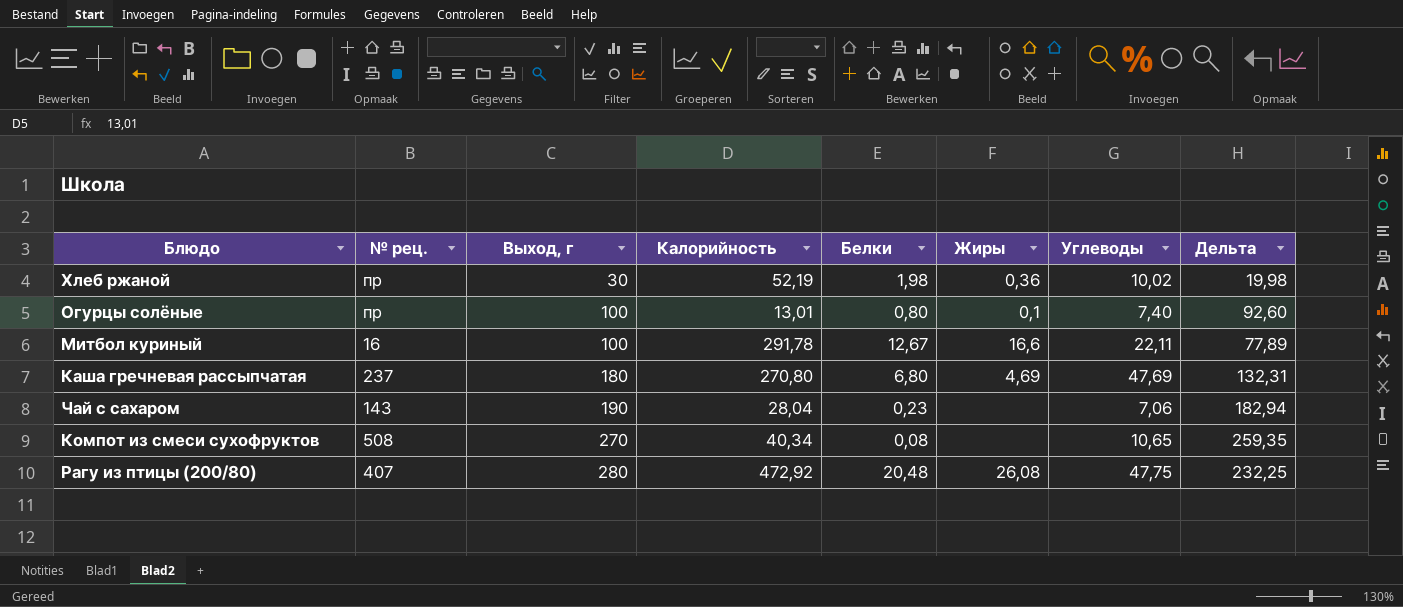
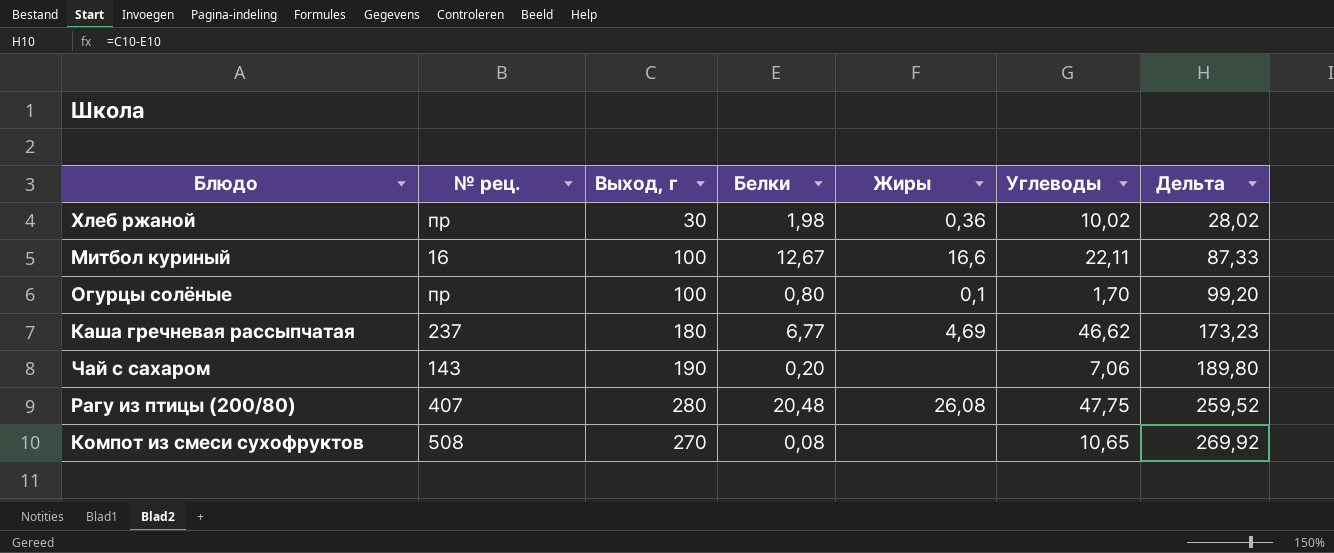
row order: Выход, г ascending -> Дельта ascending
column Калорийность | position: 4 -> none
column Дельта | formula: [Выход, г] - [Углеводы] -> [Выход, г] - [Белки]
Огурцы солёные | Углеводы: 7,40 -> 1,70
Каша гречневая рассыпчатая | Белки: 6,80 -> 6,77
Каша гречневая рассыпчатая | Углеводы: 47,69 -> 46,62
Чай с сахаром | Белки: 0,23 -> 0,20

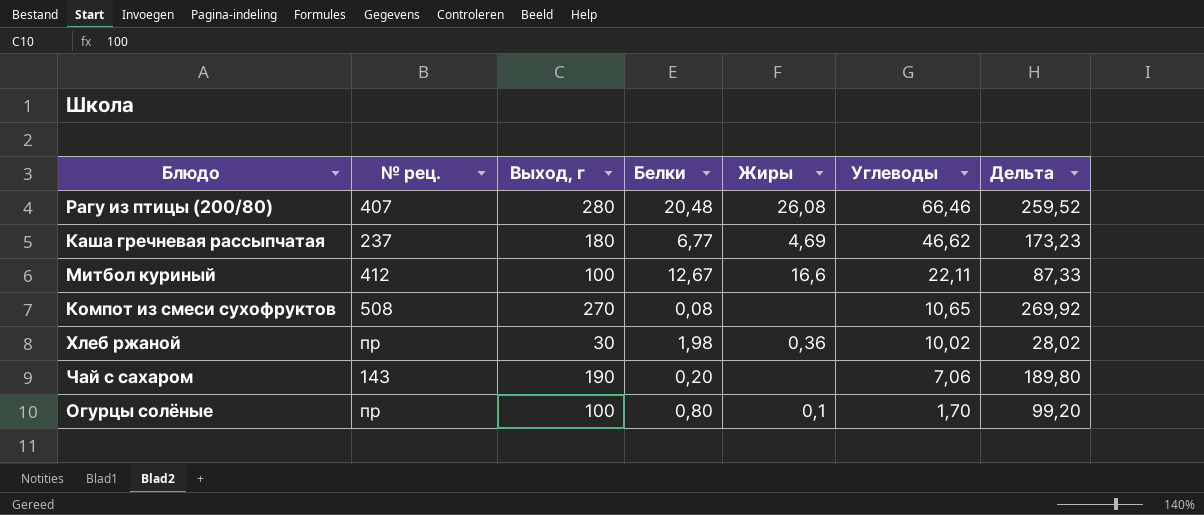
row order: Дельта ascending -> Углеводы descending
Рагу из птицы (200/80) | Углеводы: 47,75 -> 66,46
Митбол куриный | № рец.: 16 -> 412

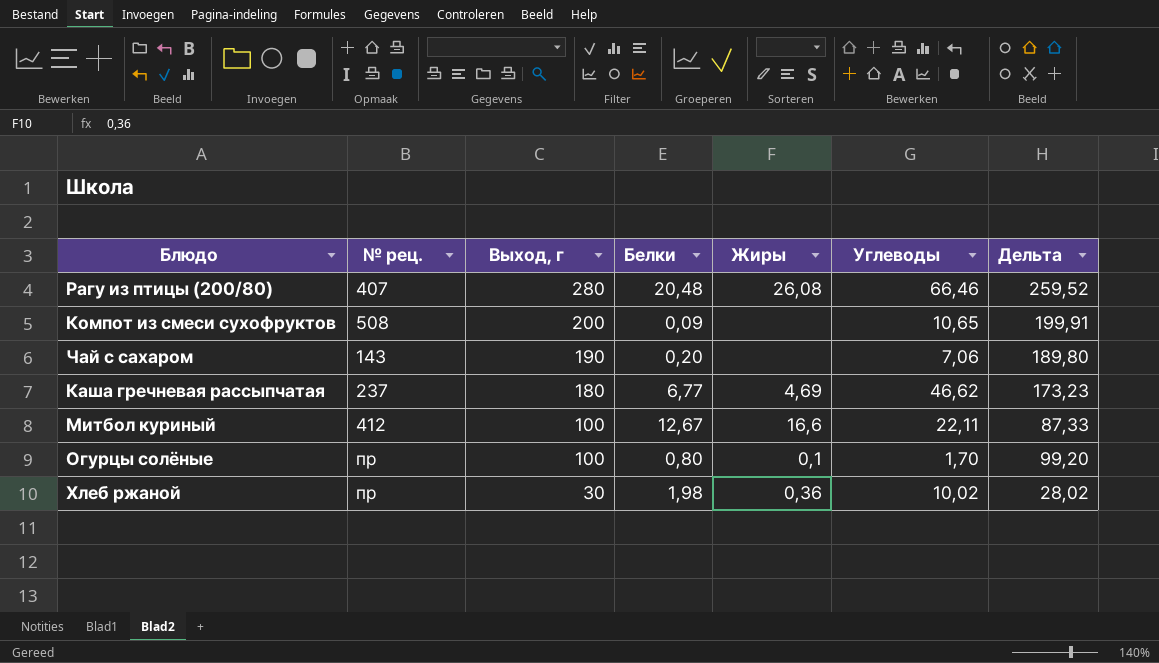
row order: Углеводы descending -> Выход, г descending
Компот из смеси сухофруктов | Выход, г: 270 -> 200
Компот из смеси сухофруктов | Белки: 0,08 -> 0,09
Компот из смеси сухофруктов | Дельта: 269,92 -> 199,91

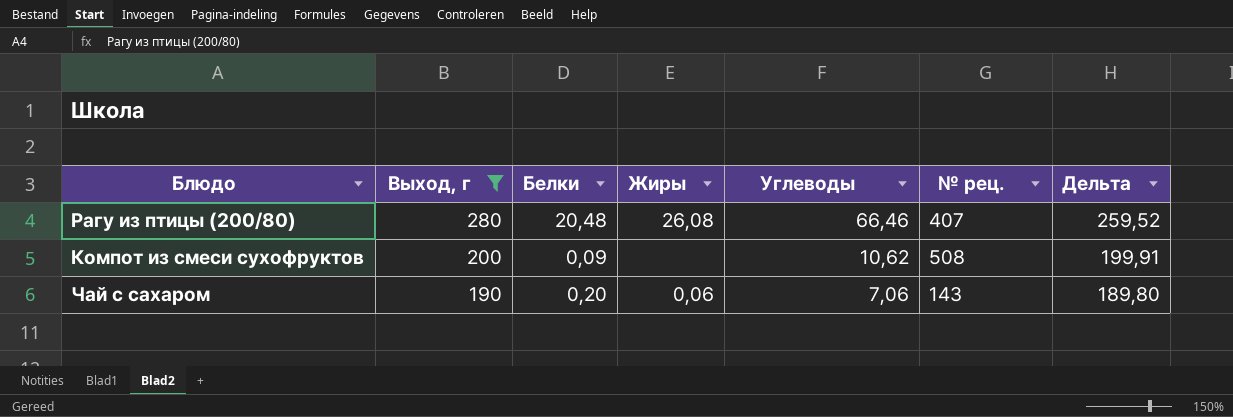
filter: none -> Выход, г >= 190
column № рец. | position: 2 -> 6
Компот из смеси сухофруктов | Углеводы: 10,65 -> 10,62
Чай с сахаром | Жиры: none -> 0,06

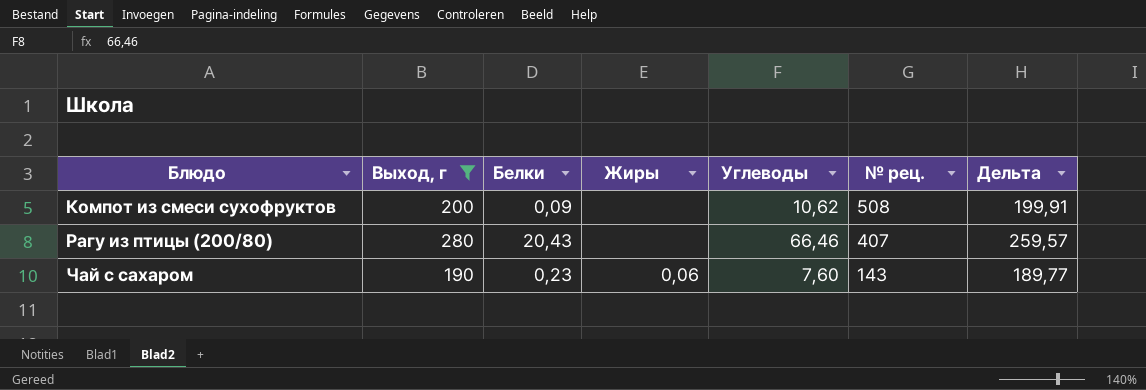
row order: Выход, г descending -> Блюдо ascending
Рагу из птицы (200/80) | Белки: 20,48 -> 20,43
Рагу из птицы (200/80) | Жиры: 26,08 -> none
Рагу из птицы (200/80) | Дельта: 259,52 -> 259,57
Чай с сахаром | Белки: 0,20 -> 0,23
Чай с сахаром | Углеводы: 7,06 -> 7,60
Чай с сахаром | Дельта: 189,80 -> 189,77

